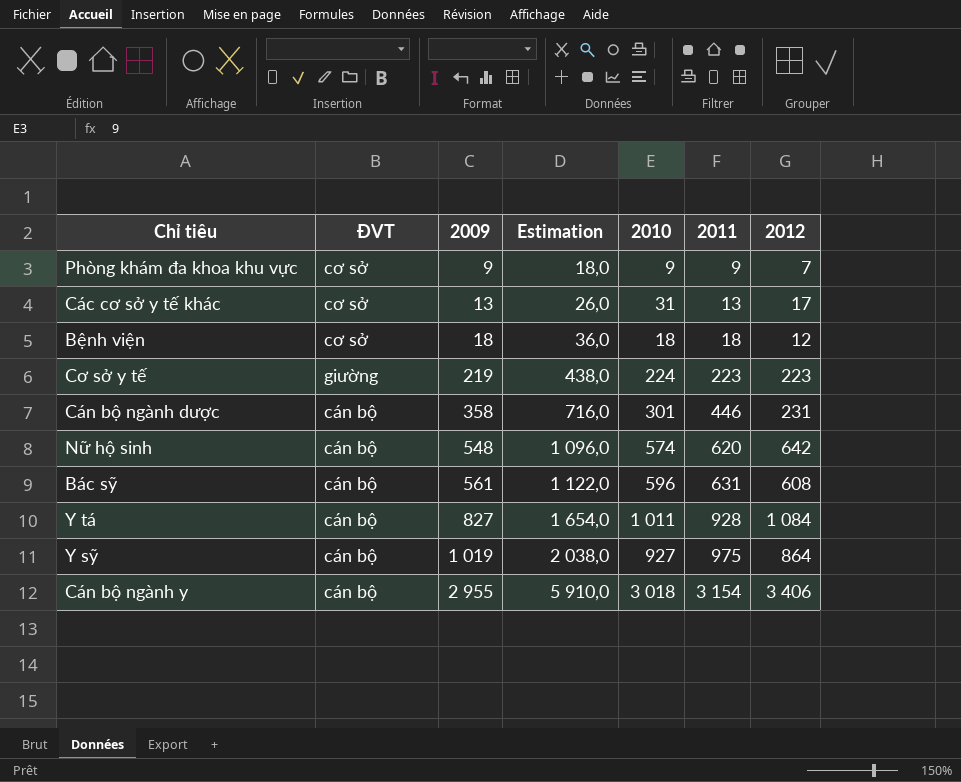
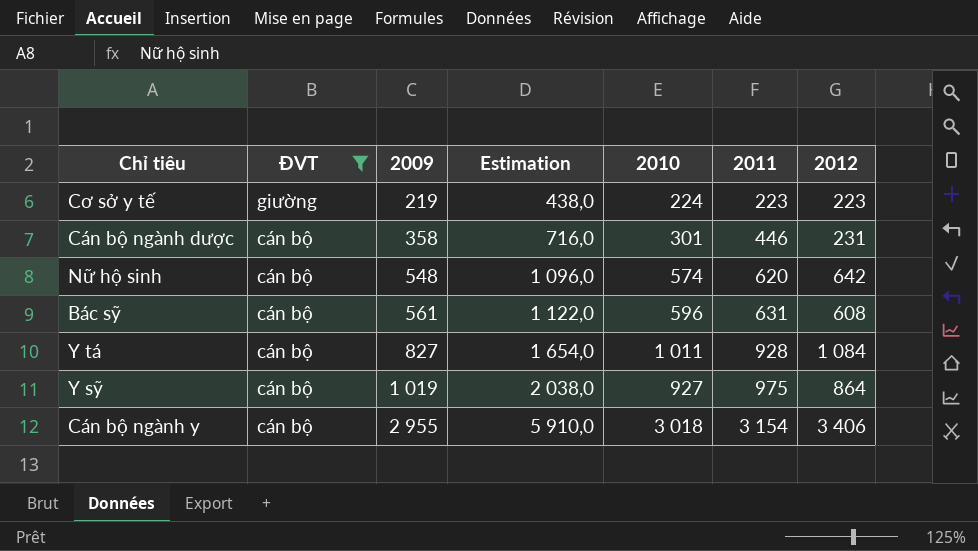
filter: none -> ĐVT != cơ sở

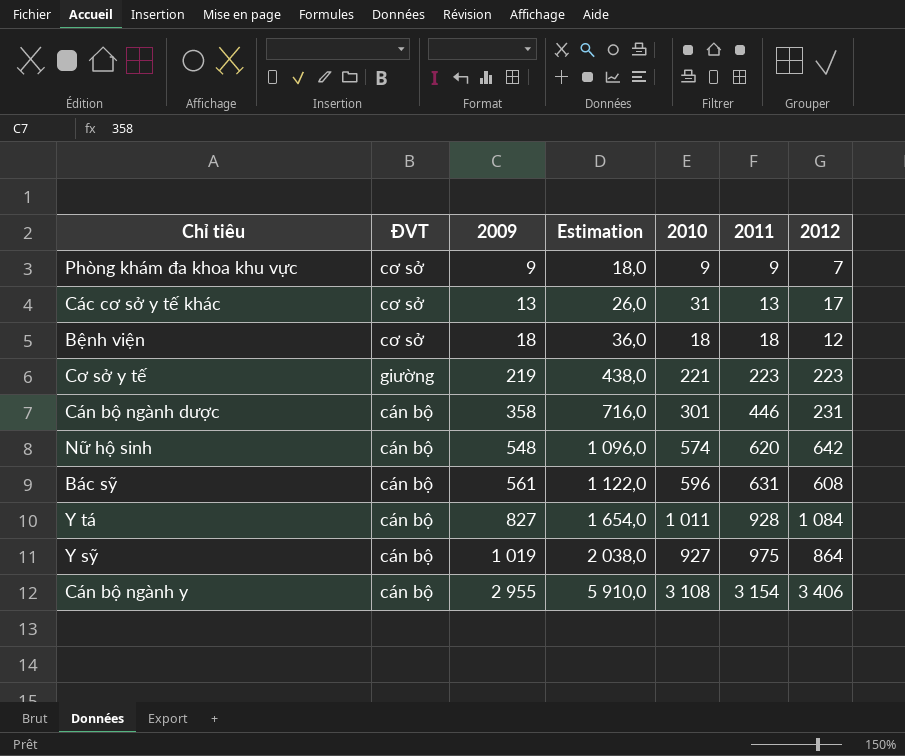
filter: ĐVT != cơ sở -> none
Cơ sở y tế | 2010: 224 -> 221
Cán bộ ngành y | 2010: 3 018 -> 3 108

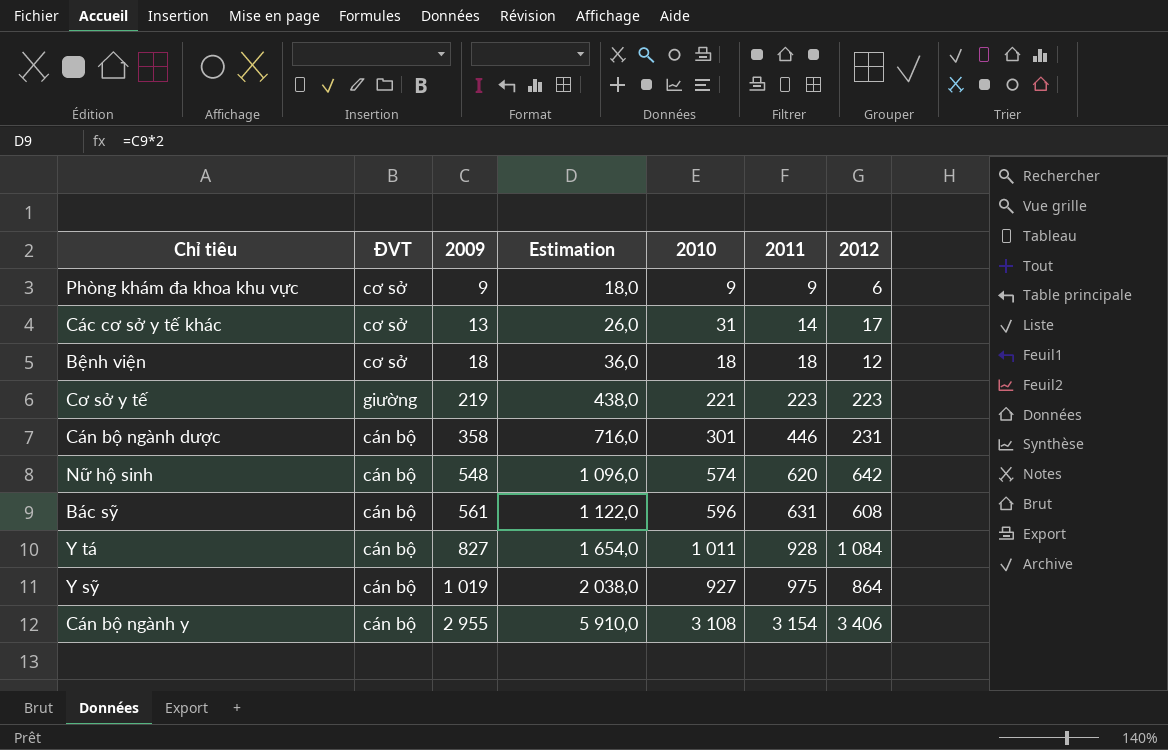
Phòng khám đa khoa khu vực | 2012: 7 -> 6
Các cơ sở y tế khác | 2011: 13 -> 14

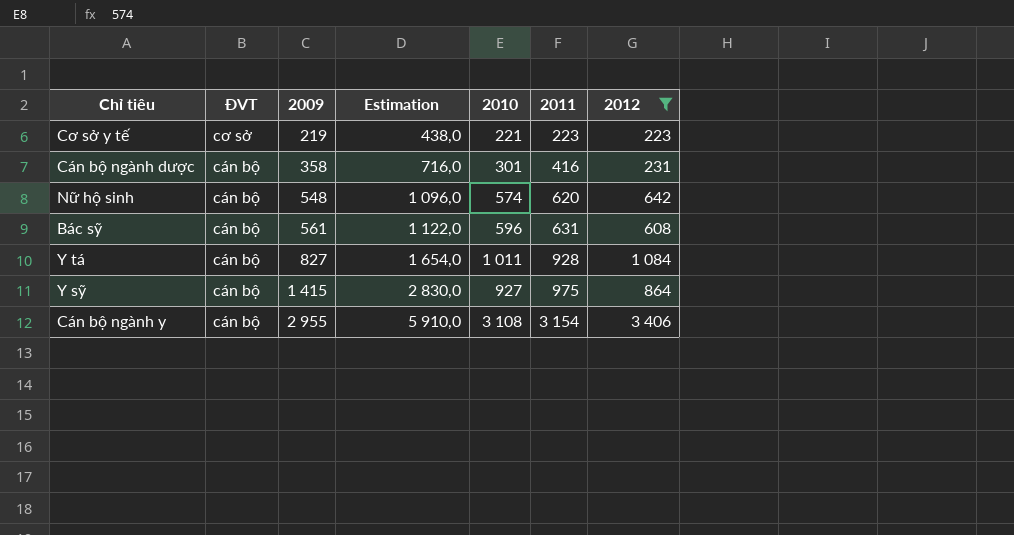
filter: none -> 2012 >= 223
Cơ sở y tế | ĐVT: giường -> cơ sở
Cán bộ ngành dược | 2011: 446 -> 416
Y sỹ | 2009: 1 019 -> 1 415
Y sỹ | Estimation: 2 038,0 -> 2 830,0

